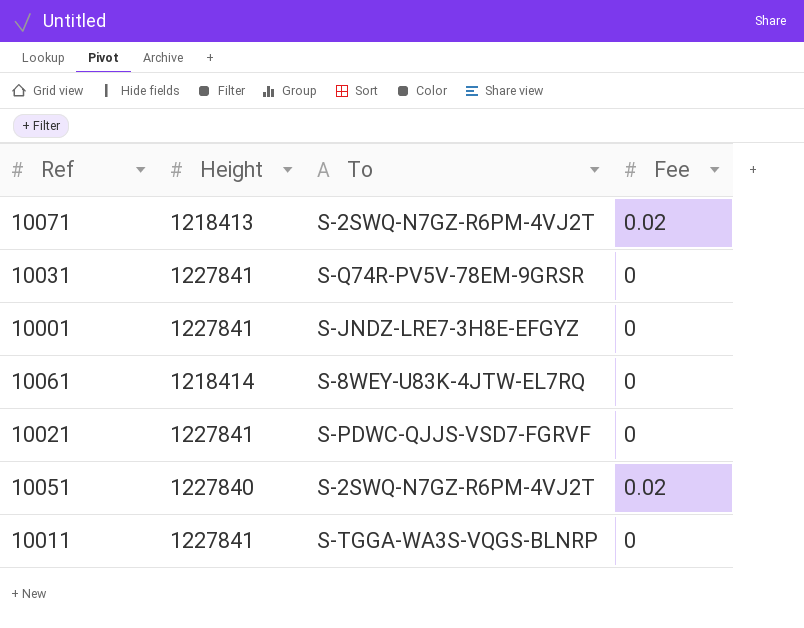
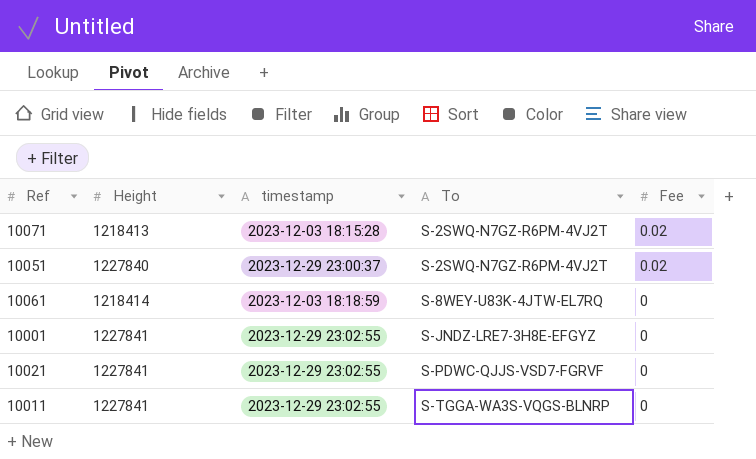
row order: none -> To ascending
column timestamp | position: none -> 3
row 10031: 1227841 | S-Q74R-PV5V-78EM-9GRSR | 0 -> none

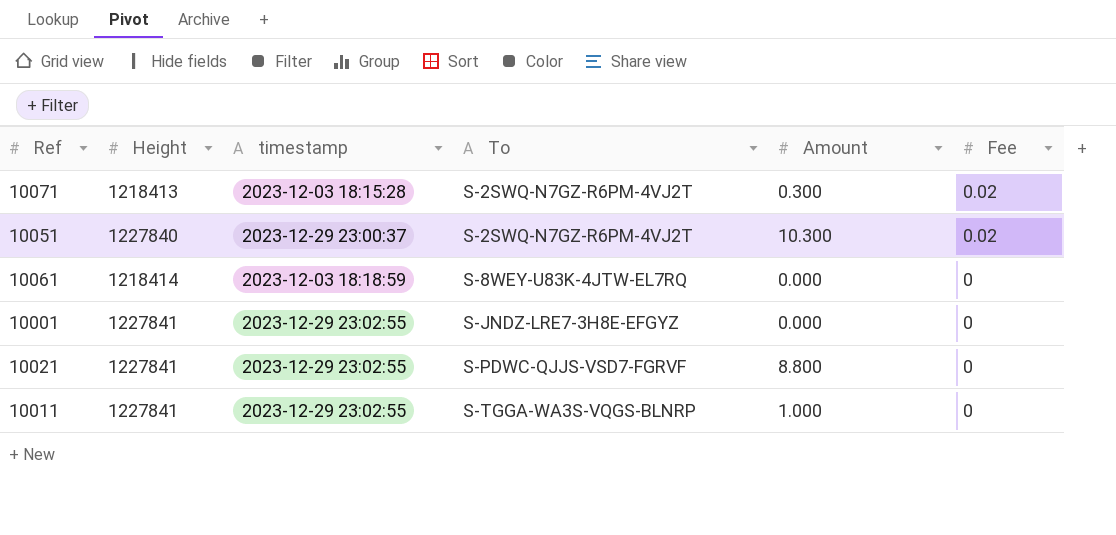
column Amount | position: none -> 5

